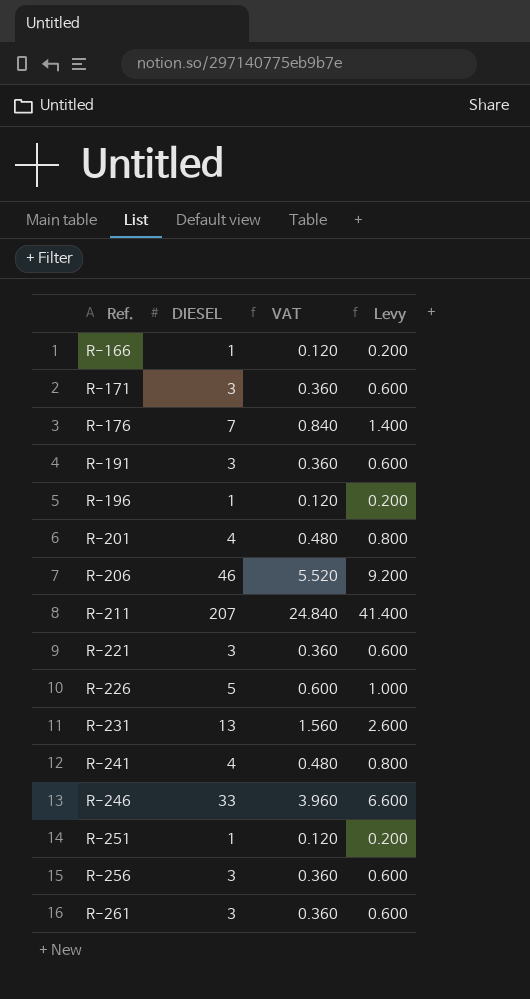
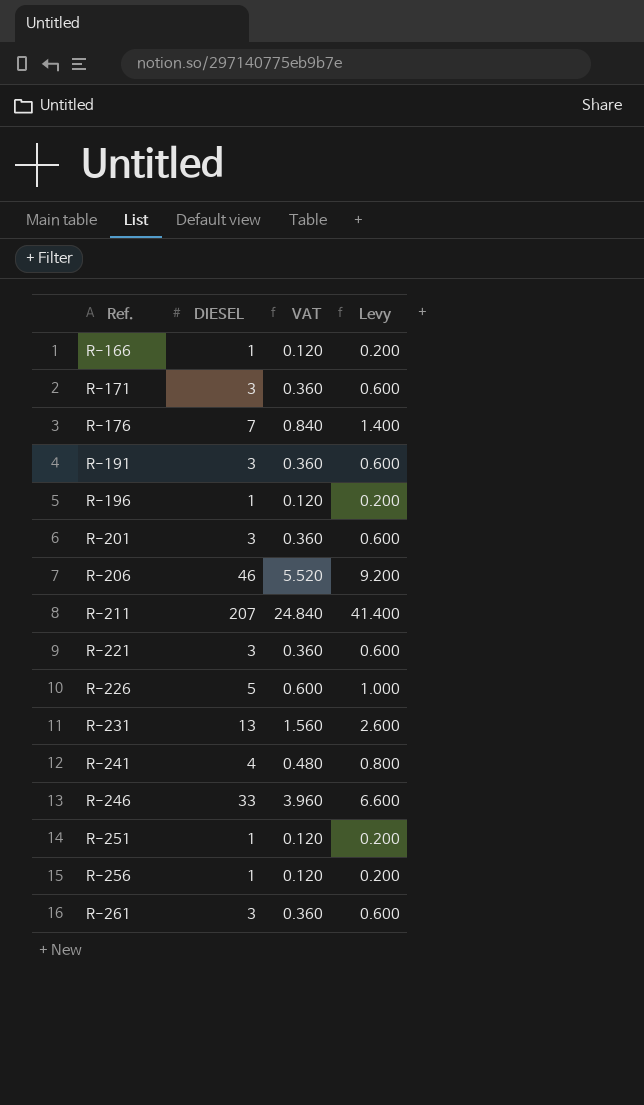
R-201 | DIESEL: 4 -> 3
R-201 | VAT: 0.480 -> 0.360
R-201 | Levy: 0.800 -> 0.600
R-256 | DIESEL: 3 -> 1
R-256 | VAT: 0.360 -> 0.120
R-256 | Levy: 0.600 -> 0.200

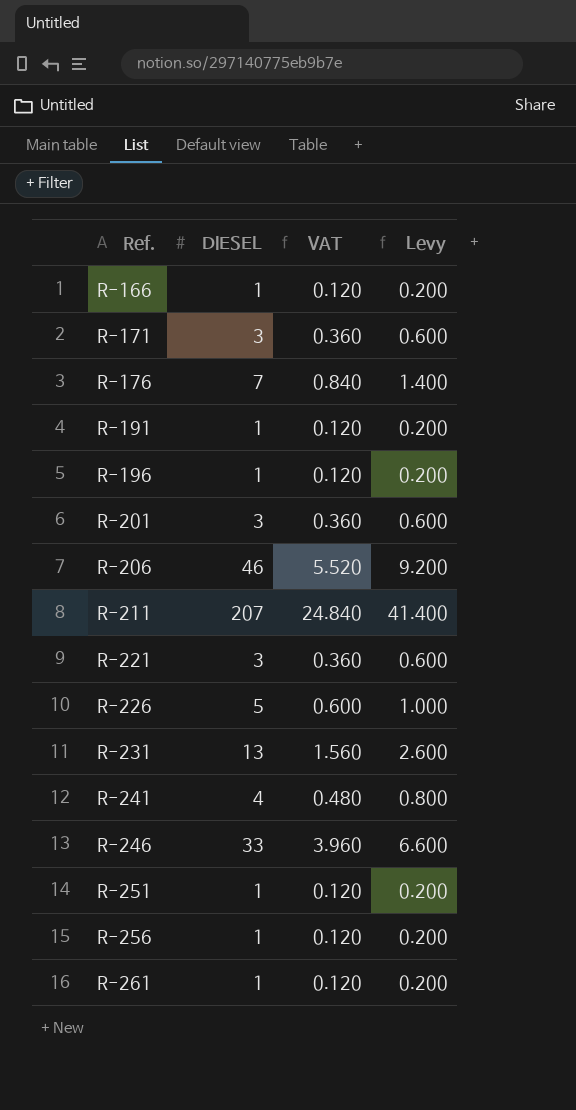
R-191 | DIESEL: 3 -> 1
R-191 | VAT: 0.360 -> 0.120
R-191 | Levy: 0.600 -> 0.200
R-261 | DIESEL: 3 -> 1
R-261 | VAT: 0.360 -> 0.120
R-261 | Levy: 0.600 -> 0.200

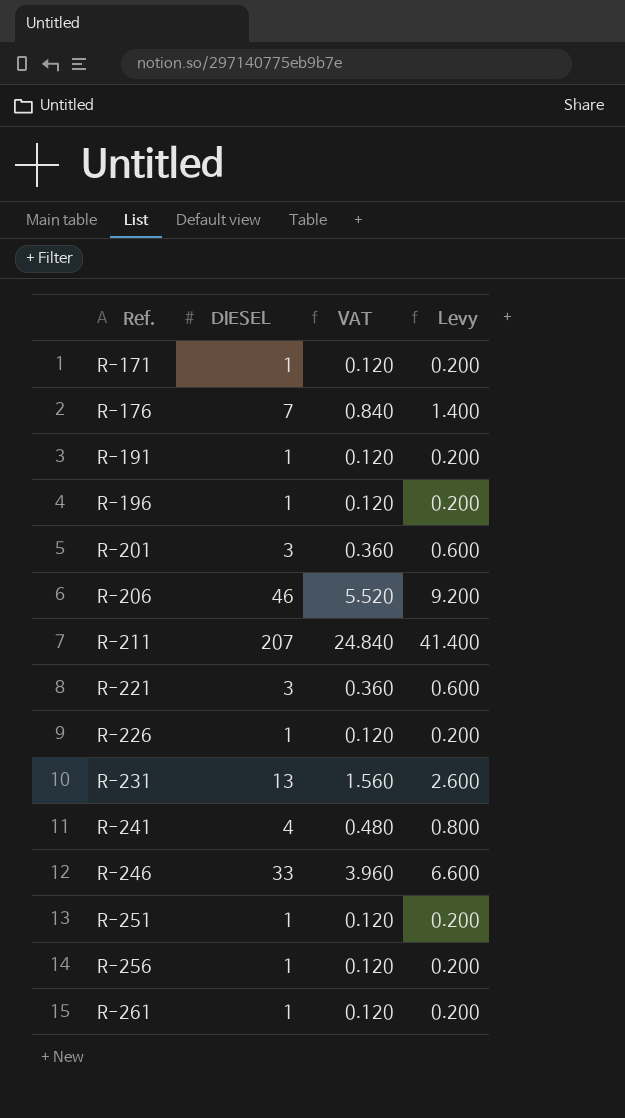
row R-166: 1 | 0.120 | 0.200 -> none
R-171 | DIESEL: 3 -> 1
R-171 | VAT: 0.360 -> 0.120
R-171 | Levy: 0.600 -> 0.200
R-226 | DIESEL: 5 -> 1
R-226 | VAT: 0.600 -> 0.120
R-226 | Levy: 1.000 -> 0.200

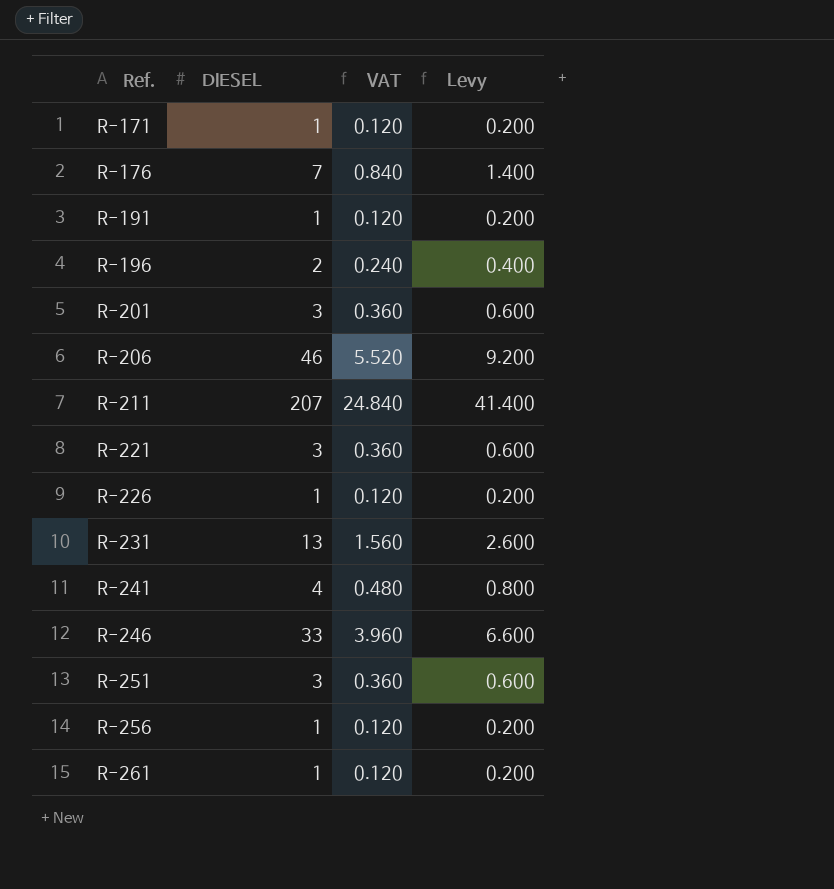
R-196 | DIESEL: 1 -> 2
R-196 | VAT: 0.120 -> 0.240
R-196 | Levy: 0.200 -> 0.400
R-251 | DIESEL: 1 -> 3
R-251 | VAT: 0.120 -> 0.360
R-251 | Levy: 0.200 -> 0.600

